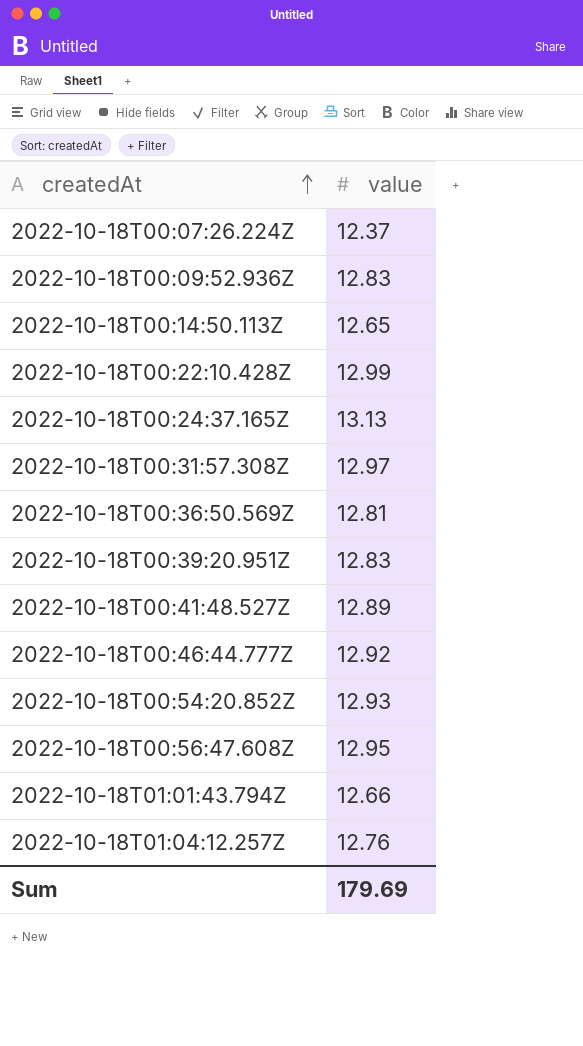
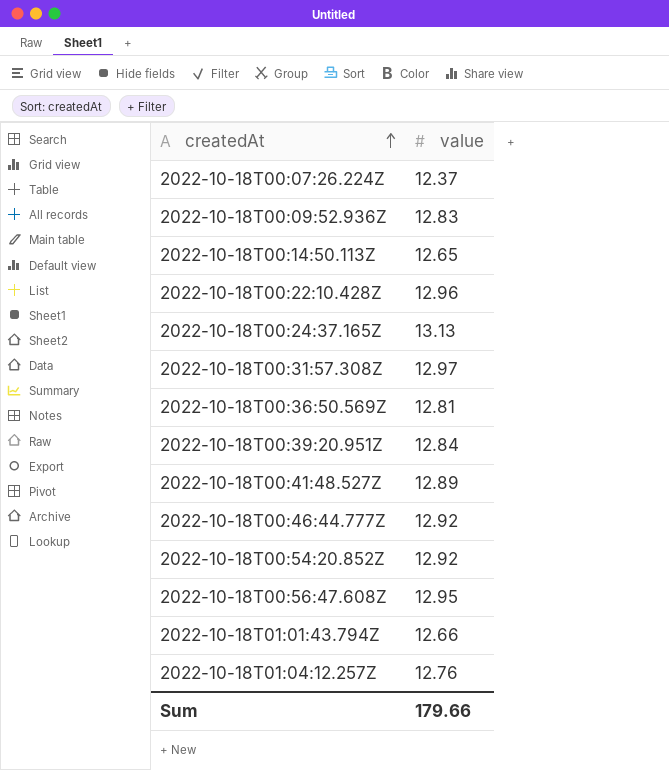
2022-10-18T00:22:10.428Z | value: 12.99 -> 12.96
2022-10-18T00:39:20.951Z | value: 12.83 -> 12.84
2022-10-18T00:54:20.852Z | value: 12.93 -> 12.92
Sum | value: 179.69 -> 179.66

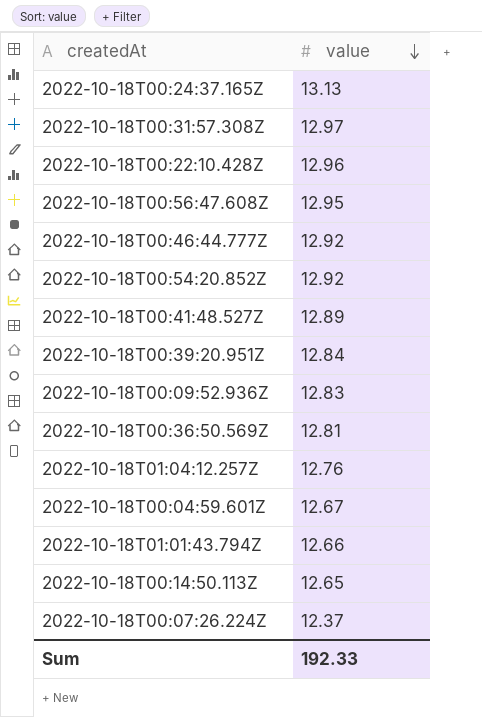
row order: createdAt ascending -> value descending
row 2022-10-18T00:04:59.601Z: none -> 12.67
Sum | value: 179.66 -> 192.33

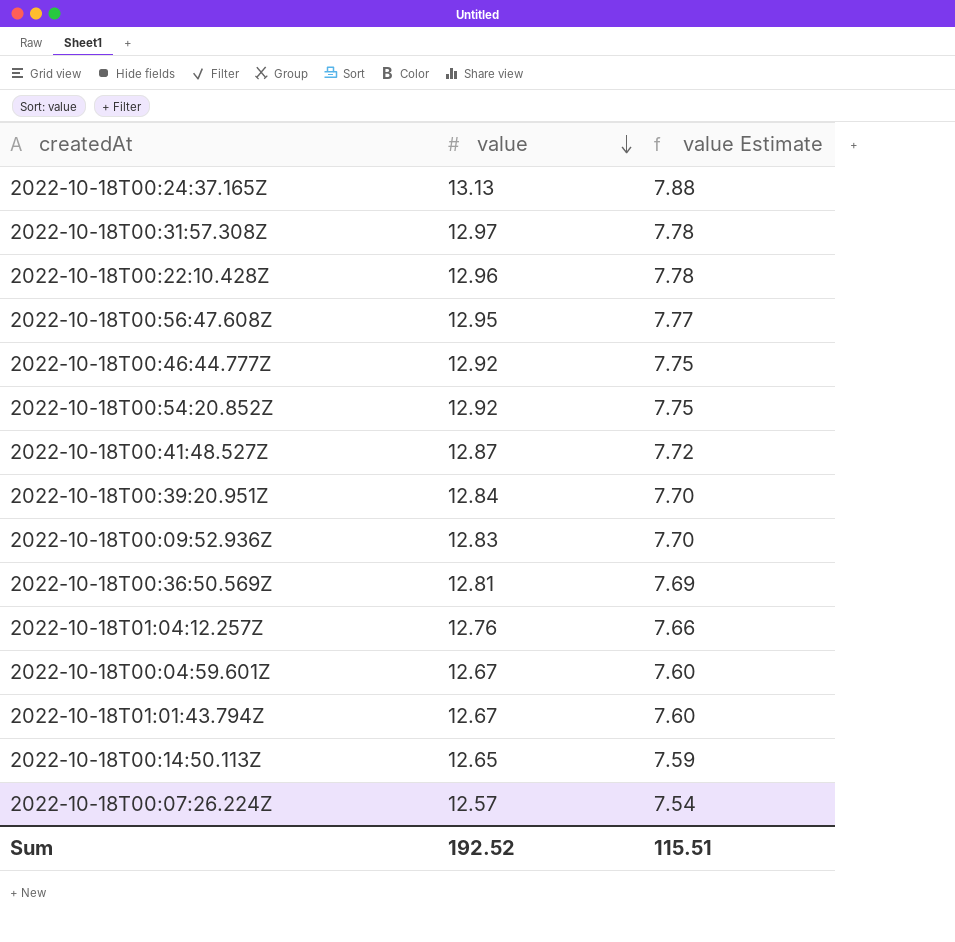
column value Estimate | formula: none -> [value] * 0.6
2022-10-18T00:41:48.527Z | value: 12.89 -> 12.87
2022-10-18T01:01:43.794Z | value: 12.66 -> 12.67
2022-10-18T00:07:26.224Z | value: 12.37 -> 12.57
Sum | value: 192.33 -> 192.52

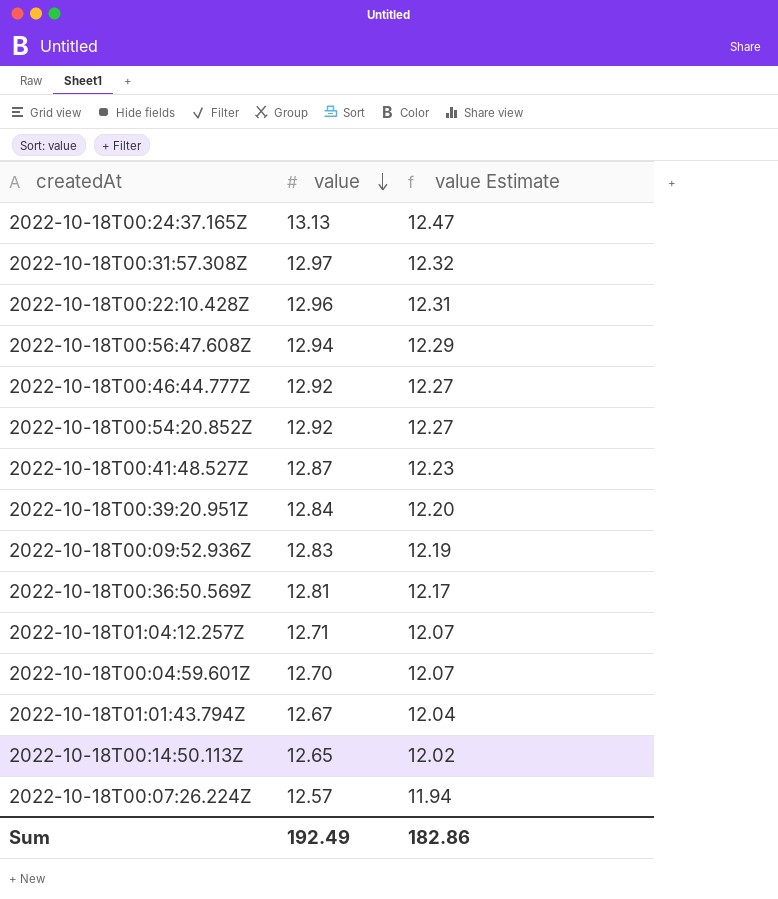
column value Estimate | formula: [value] * 0.6 -> [value] * 0.95
2022-10-18T00:56:47.608Z | value: 12.95 -> 12.94
2022-10-18T01:04:12.257Z | value: 12.76 -> 12.71
2022-10-18T00:04:59.601Z | value: 12.67 -> 12.70
Sum | value: 192.52 -> 192.49
Sum | value Estimate: 115.51 -> 182.86

